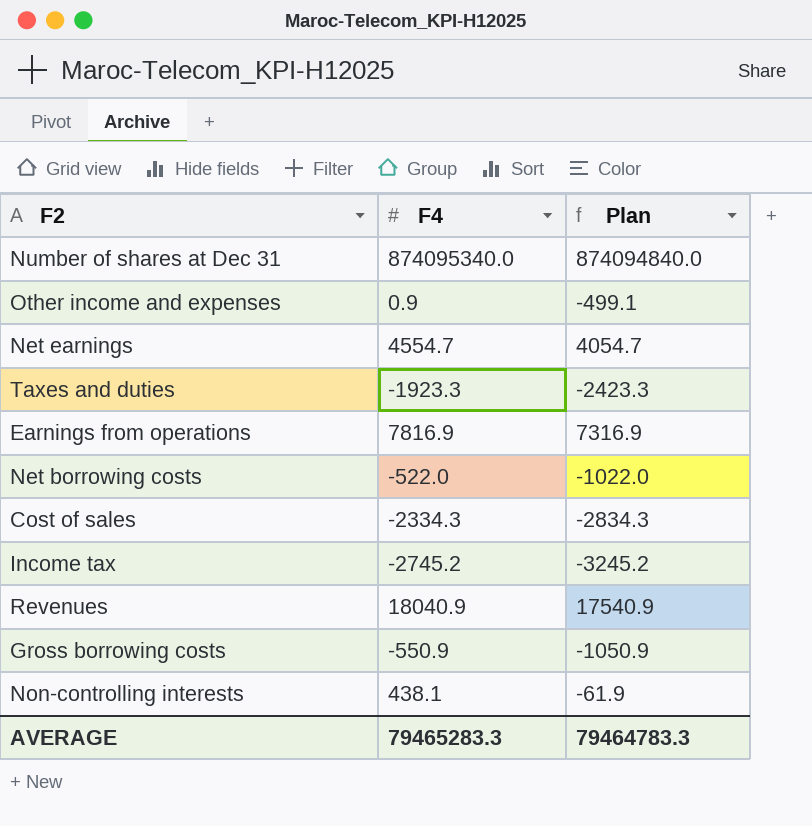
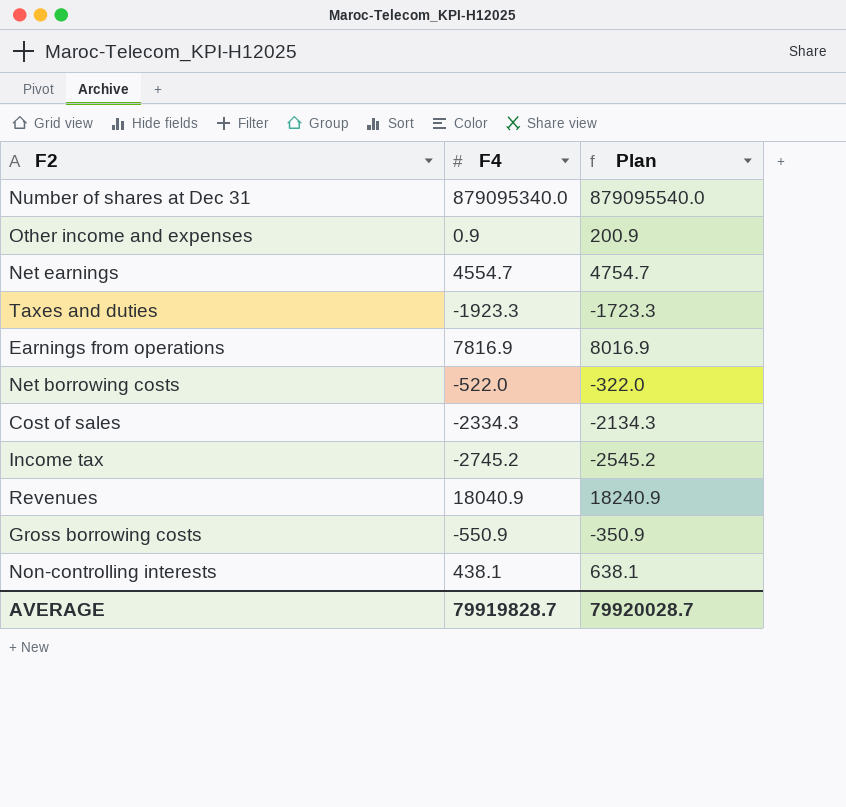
column Plan | formula: [F4] - 500 -> [F4] + 200
Number of shares at Dec 31 | F4: 874095340.0 -> 879095340.0
AVERAGE | F4: 79465283.3 -> 79919828.7
AVERAGE | Plan: 79464783.3 -> 79920028.7

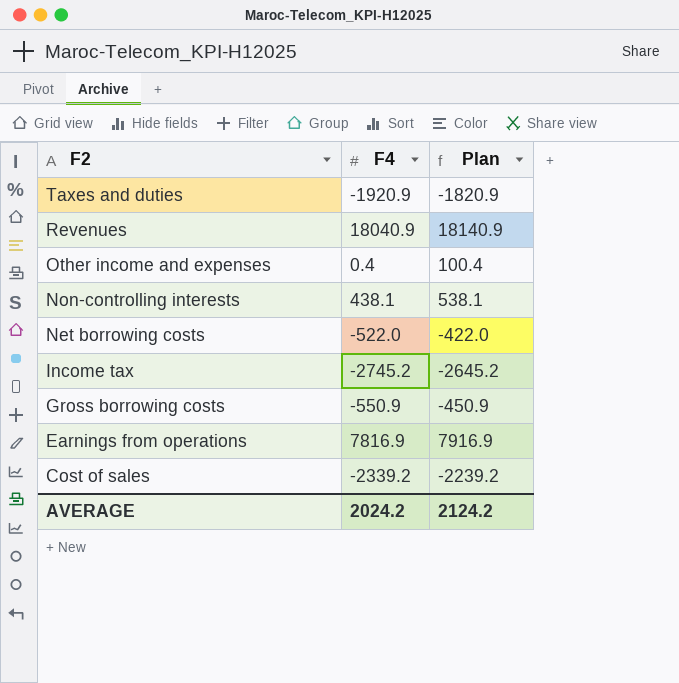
row order: none -> F2 descending
column Plan | formula: [F4] + 200 -> [F4] + 100
row Number of shares at Dec 31: 879095340.0 | 879095540.0 -> none
row Net earnings: 4554.7 | 4754.7 -> none
Taxes and duties | F4: -1923.3 -> -1920.9
Other income and expenses | F4: 0.9 -> 0.4
Cost of sales | F4: -2334.3 -> -2339.2
AVERAGE | F4: 79919828.7 -> 2024.2
AVERAGE | Plan: 79920028.7 -> 2124.2

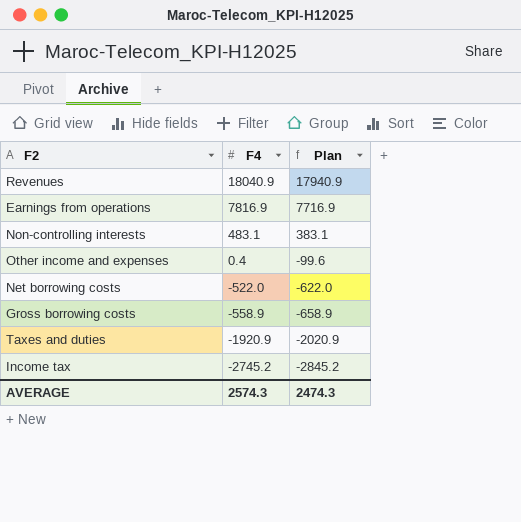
row order: F2 descending -> F4 descending
column Plan | formula: [F4] + 100 -> [F4] - 100
row Cost of sales: -2339.2 | -2239.2 -> none
Non-controlling interests | F4: 438.1 -> 483.1
Gross borrowing costs | F4: -550.9 -> -558.9
AVERAGE | F4: 2024.2 -> 2574.3
AVERAGE | Plan: 2124.2 -> 2474.3

